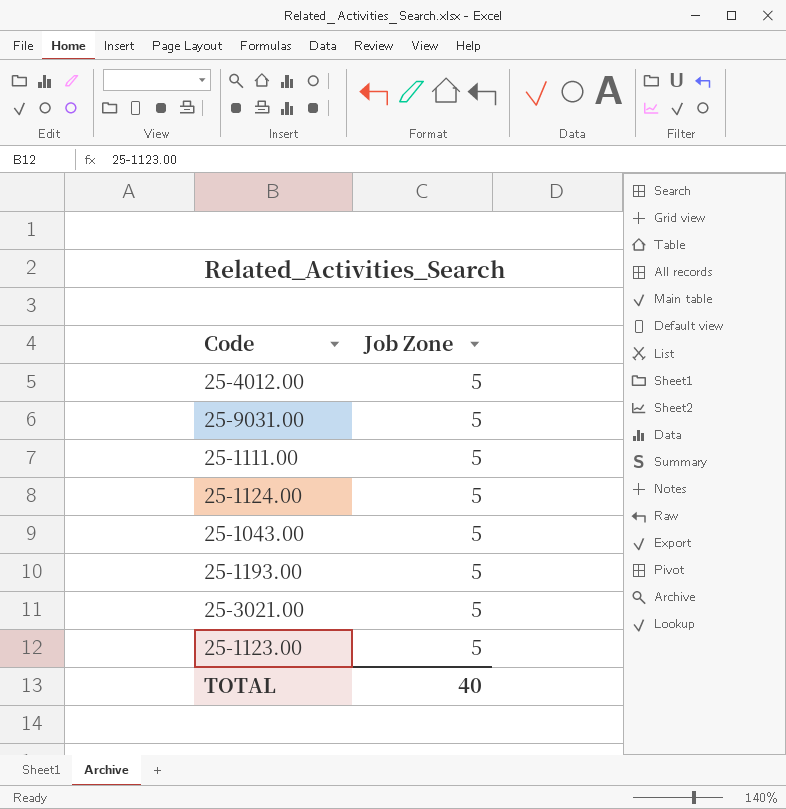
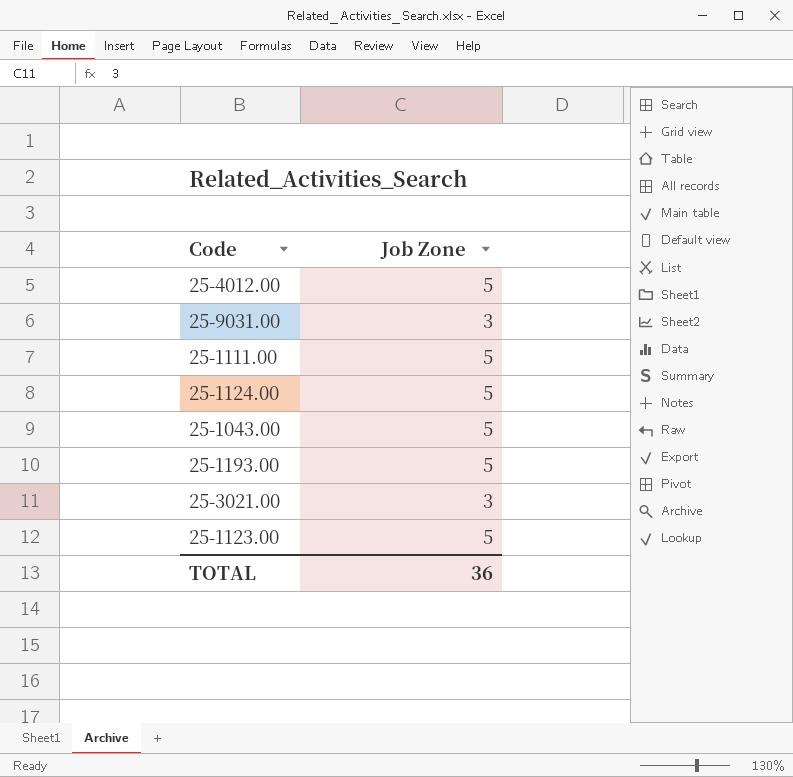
25-9031.00 | Job Zone: 5 -> 3
25-3021.00 | Job Zone: 5 -> 3
TOTAL | Job Zone: 40 -> 36

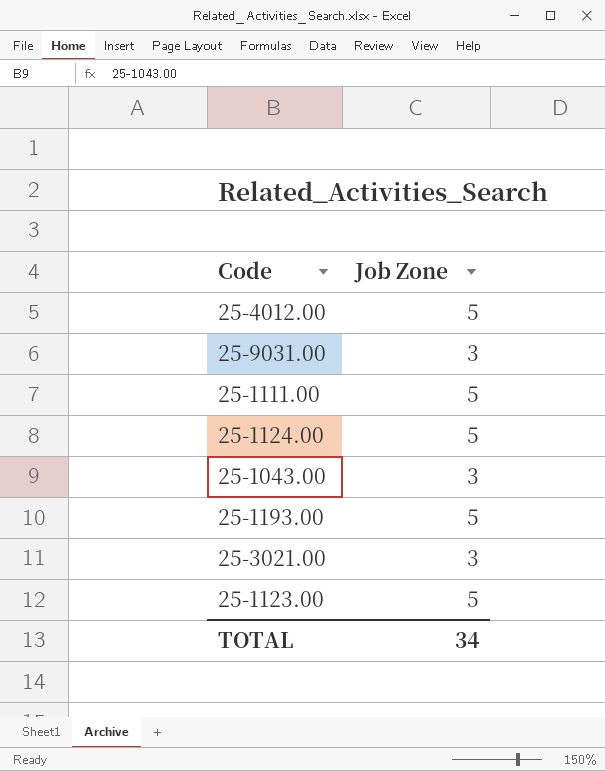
25-1043.00 | Job Zone: 5 -> 3
TOTAL | Job Zone: 36 -> 34

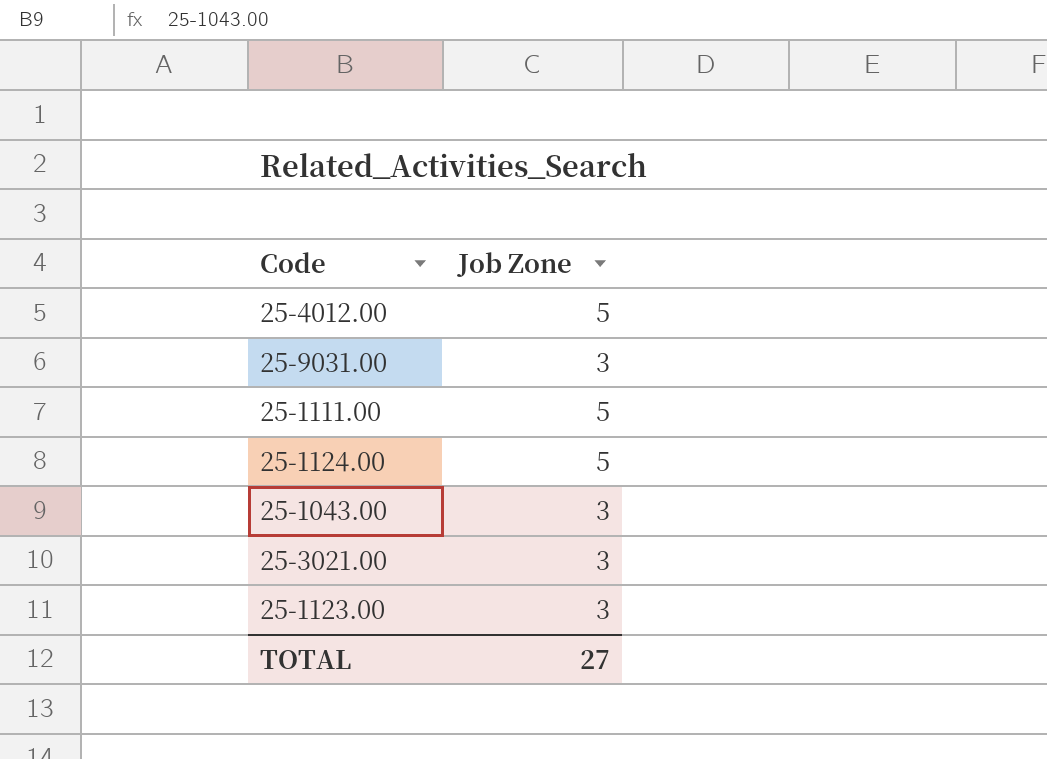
row 25-1193.00: 5 -> none
25-1123.00 | Job Zone: 5 -> 3
TOTAL | Job Zone: 34 -> 27

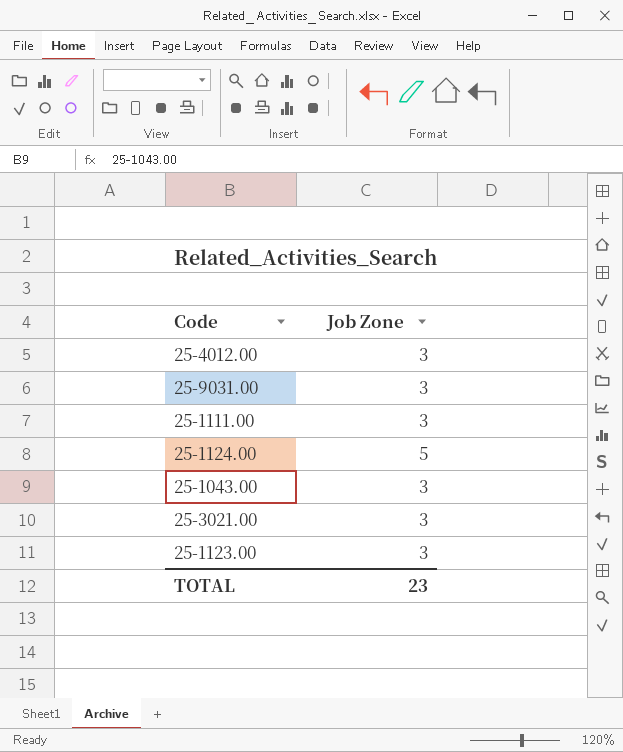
25-4012.00 | Job Zone: 5 -> 3
25-1111.00 | Job Zone: 5 -> 3
TOTAL | Job Zone: 27 -> 23

